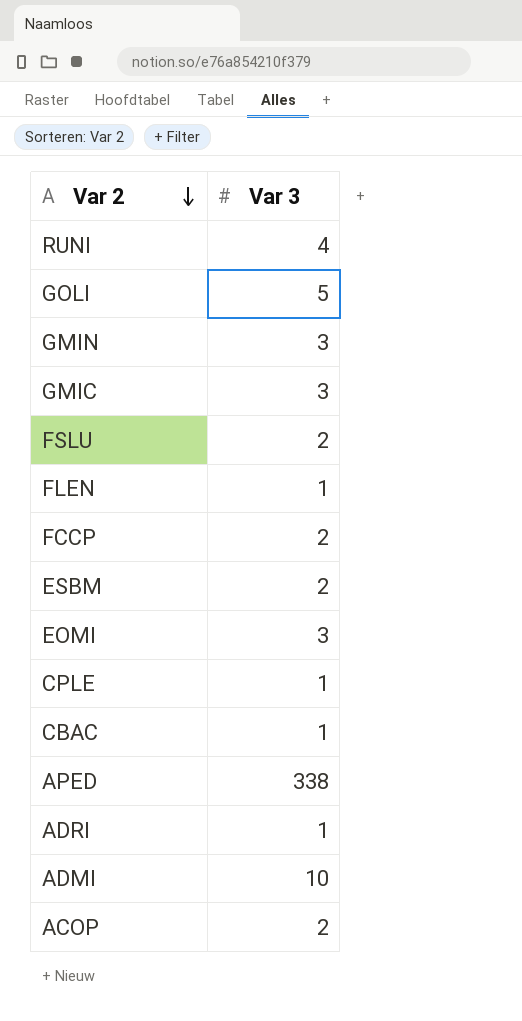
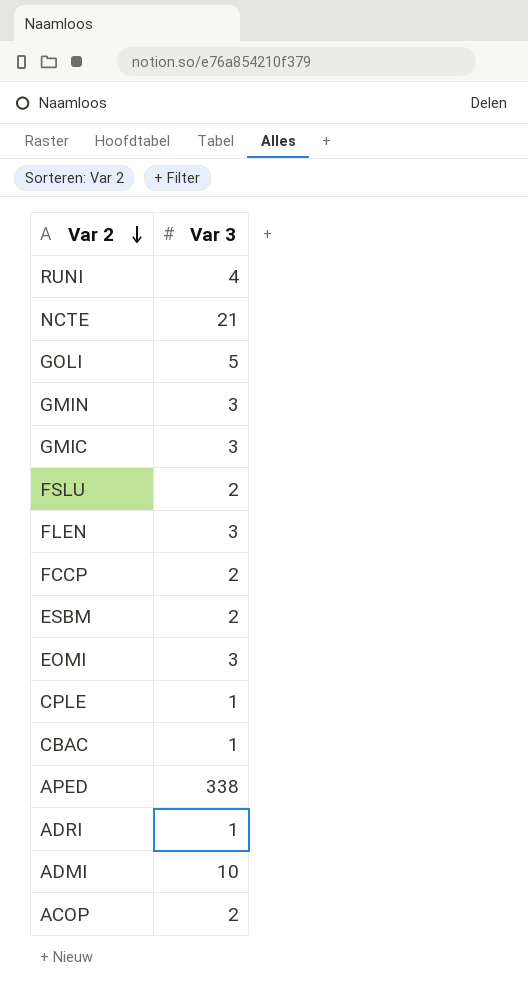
row NCTE: none -> 21
FLEN | Var 3: 1 -> 3

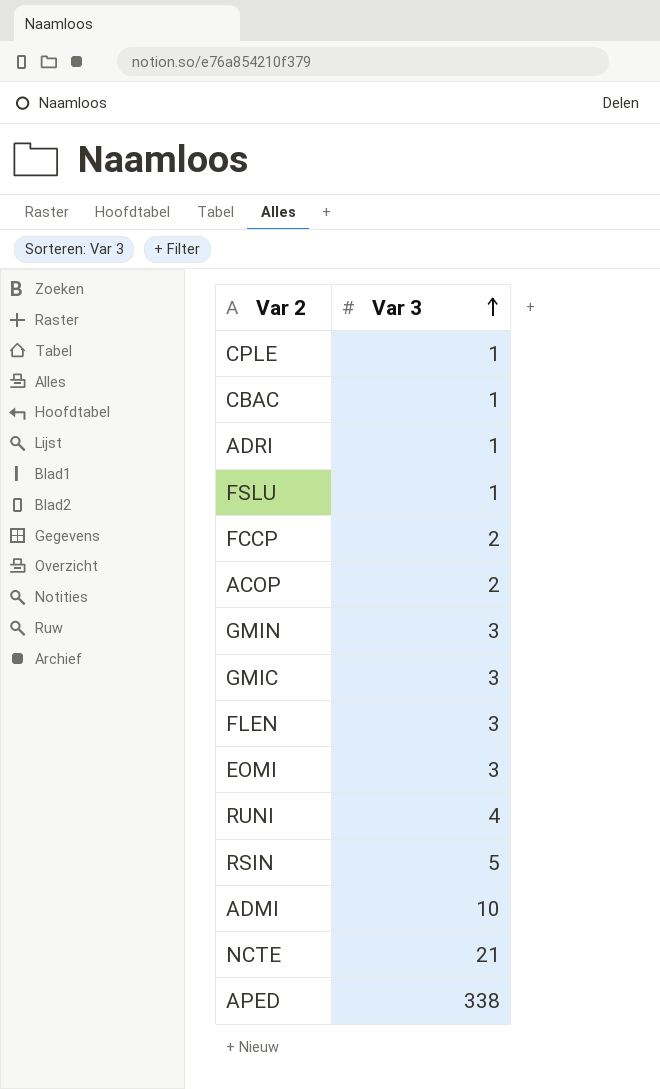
row order: Var 2 descending -> Var 3 ascending
row GOLI: 5 -> none
row ESBM: 2 -> none
FSLU | Var 3: 2 -> 1
row RSIN: none -> 5

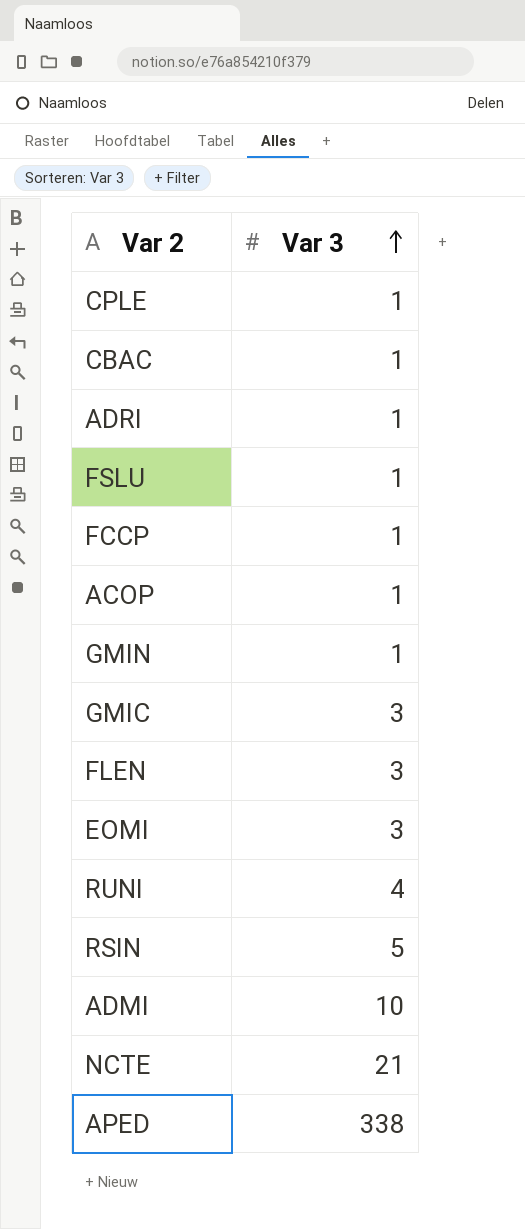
FCCP | Var 3: 2 -> 1
ACOP | Var 3: 2 -> 1
GMIN | Var 3: 3 -> 1

